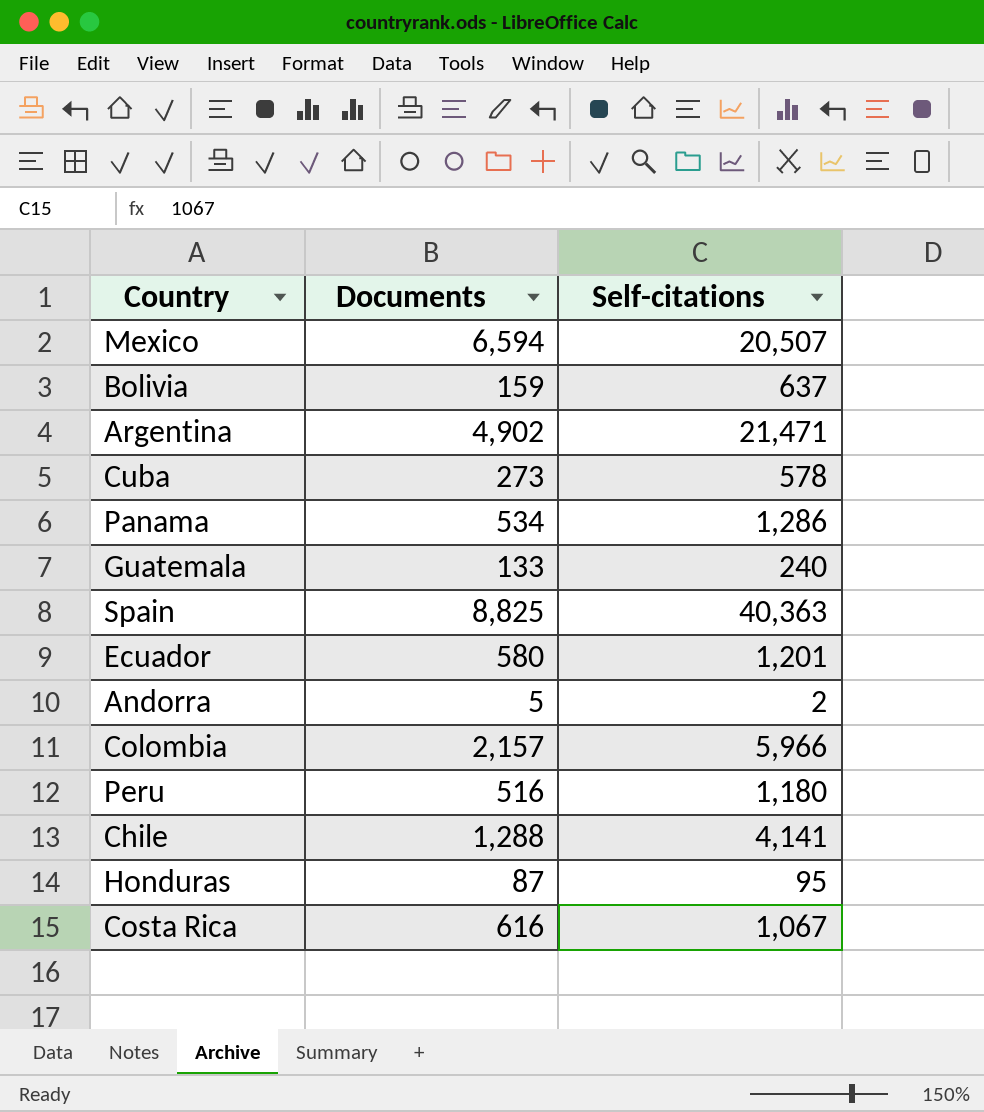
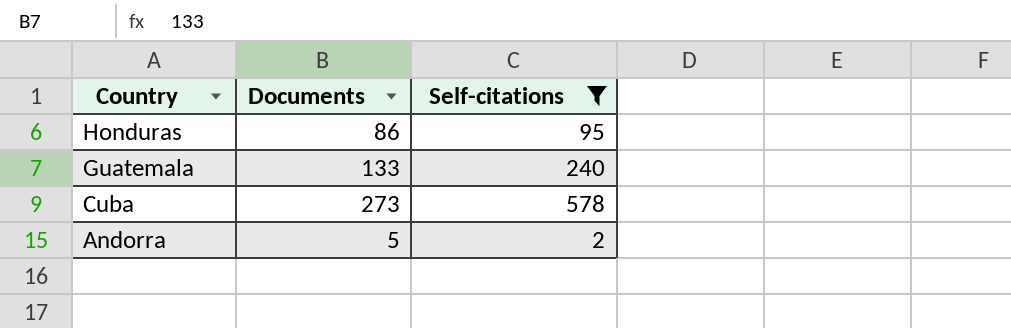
filter: none -> Self-citations <= 578
row order: none -> Country descending
Honduras | Documents: 87 -> 86

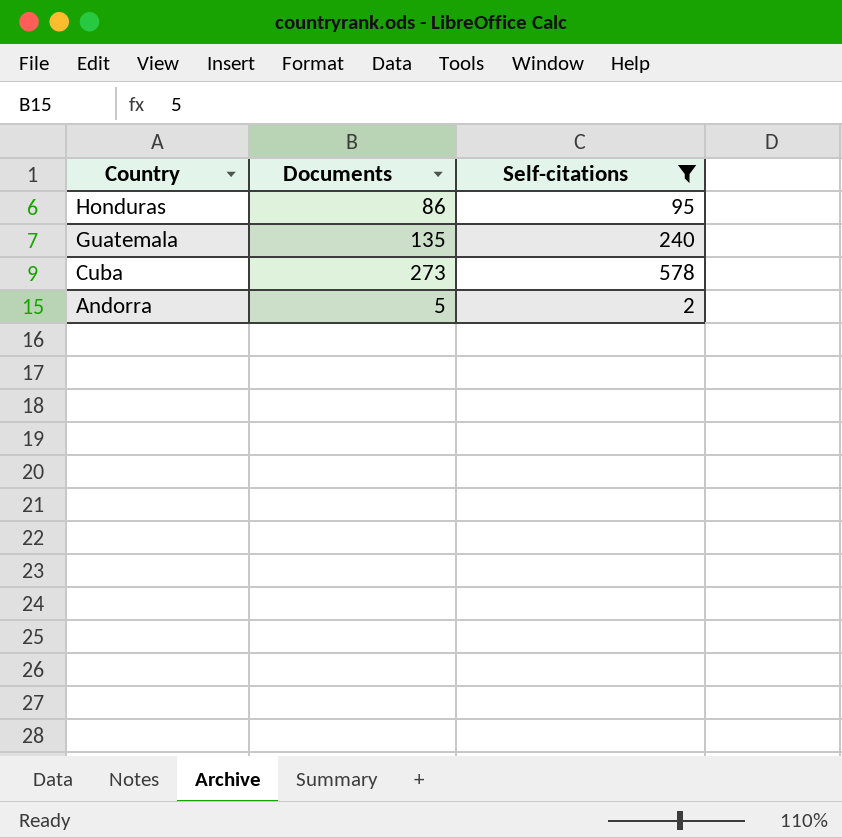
Guatemala | Documents: 133 -> 135

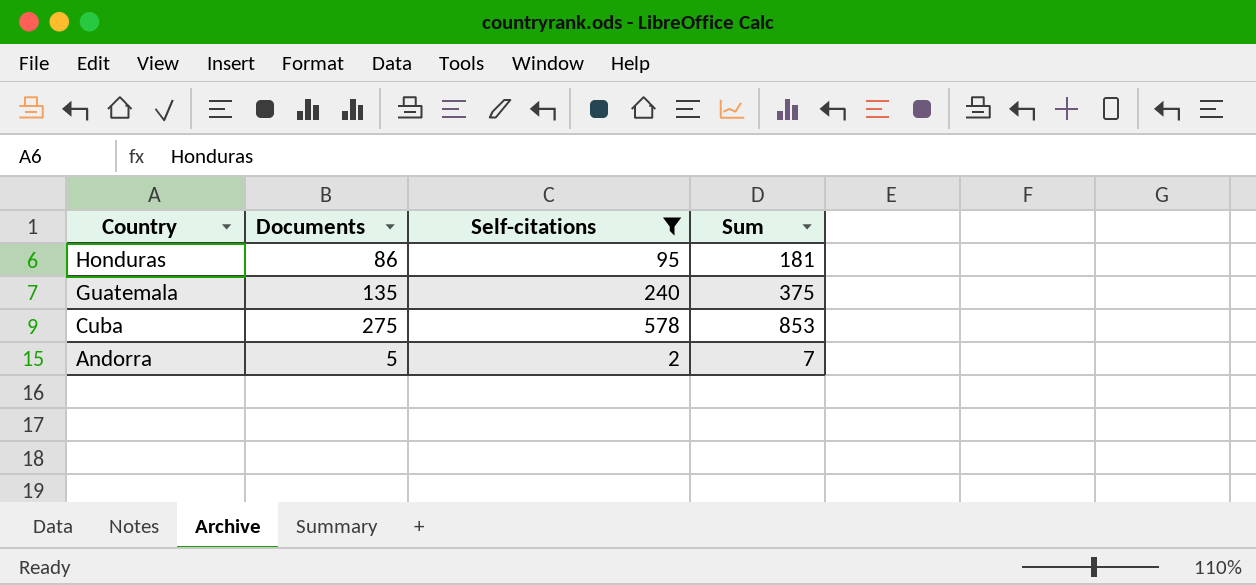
column Sum | formula: none -> [Documents] + [Self-citations]
Cuba | Documents: 273 -> 275

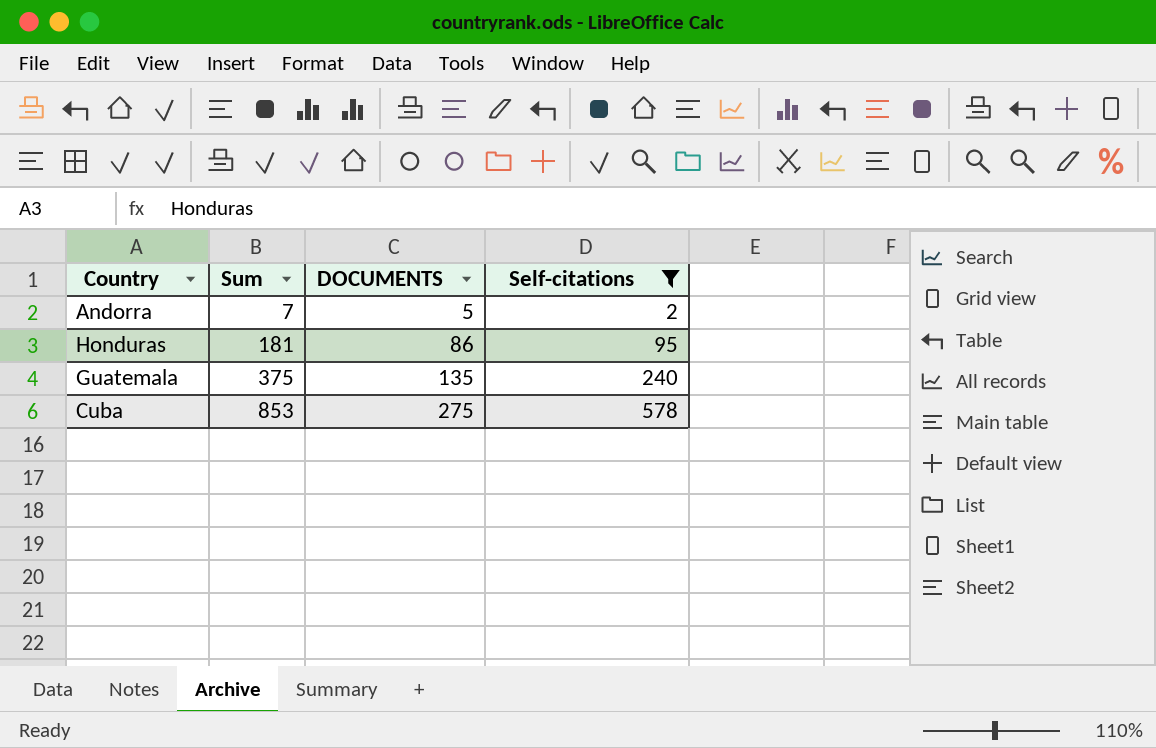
row order: Country descending -> Sum ascending
column Sum | position: 4 -> 2
column name: Documents -> DOCUMENTS

